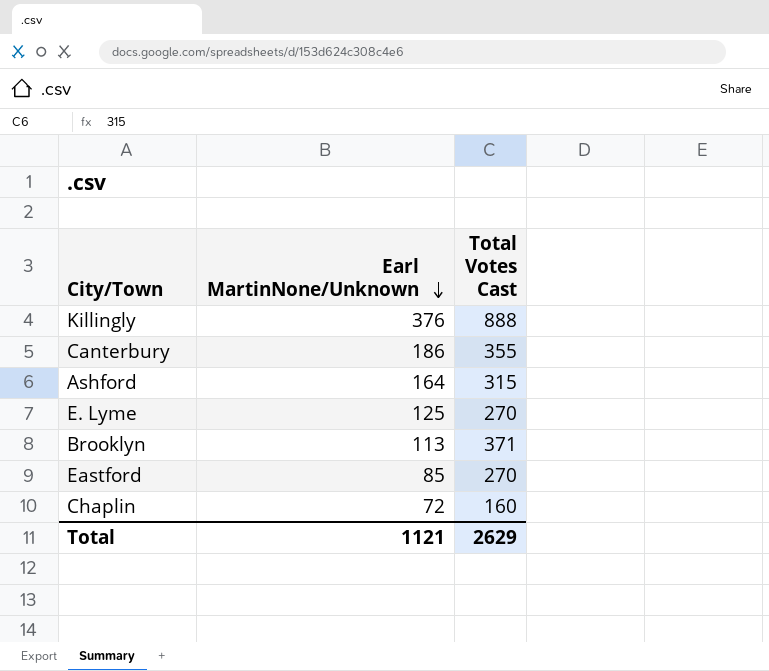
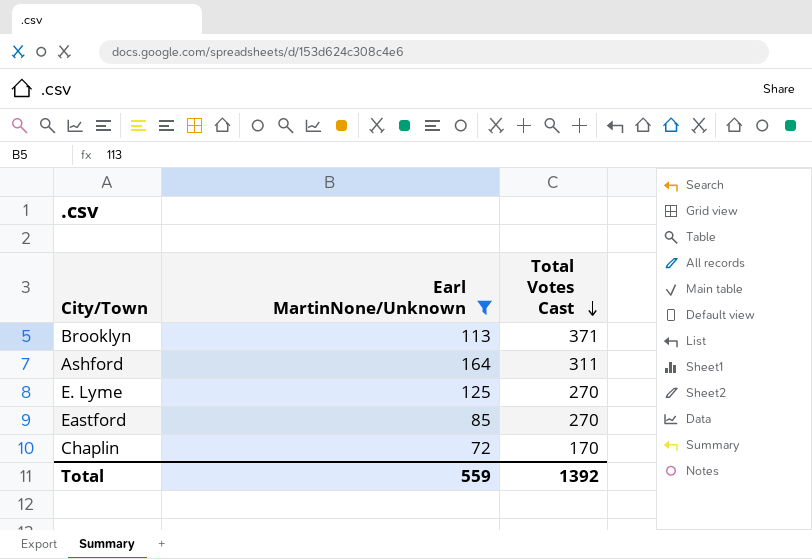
filter: none -> Earl MartinNone/Unknown <= 164
row order: Earl MartinNone/Unknown descending -> Total Votes Cast descending
Ashford | Total Votes Cast: 315 -> 311
Chaplin | Total Votes Cast: 160 -> 170
Total | Earl MartinNone/Unknown: 1121 -> 559
Total | Total Votes Cast: 2629 -> 1392

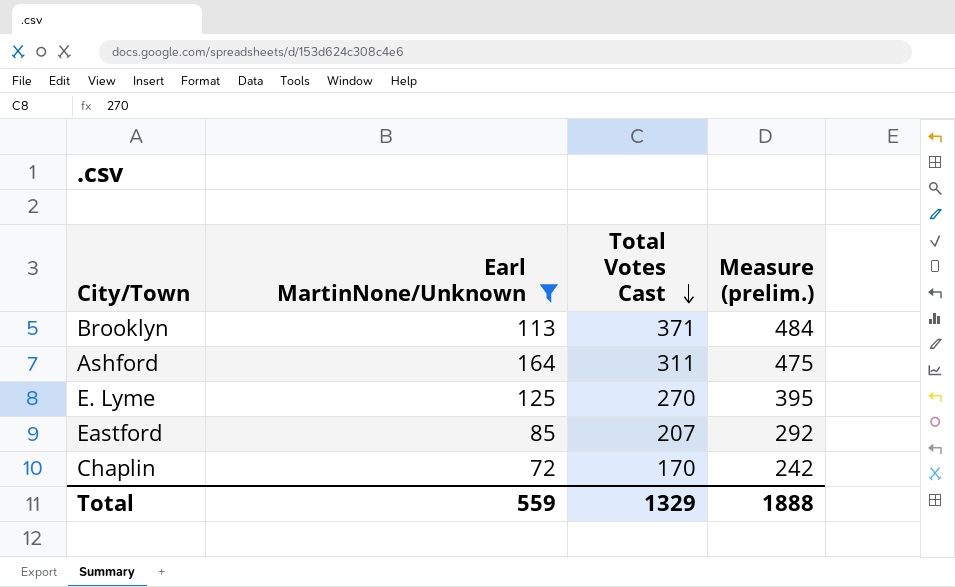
column Measure (prelim.) | formula: none -> [Earl MartinNone/Unknown] + [Total Votes Cast]
Eastford | Total Votes Cast: 270 -> 207
Total | Total Votes Cast: 1392 -> 1329

